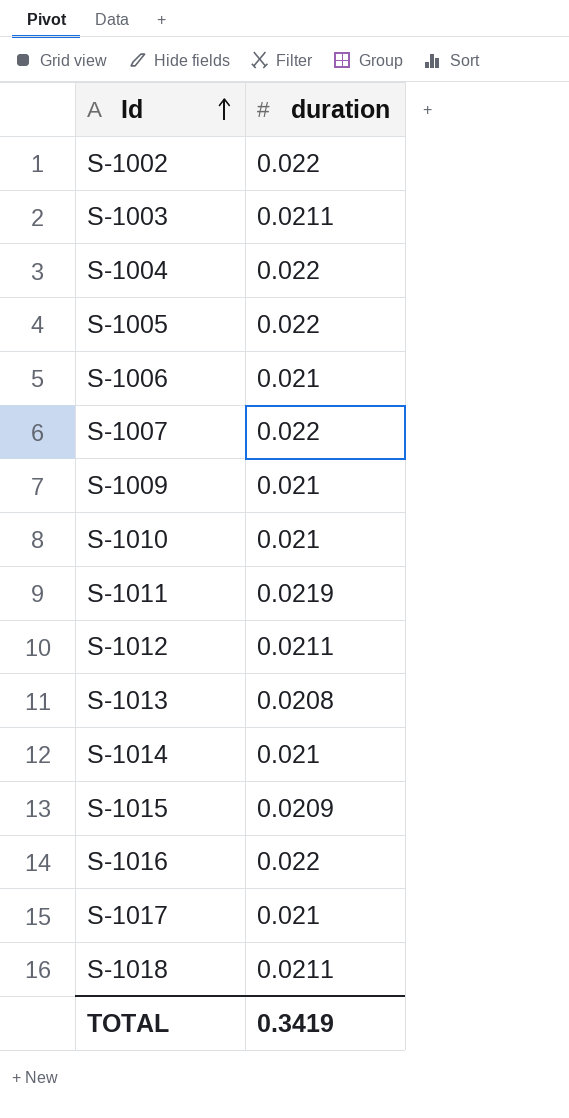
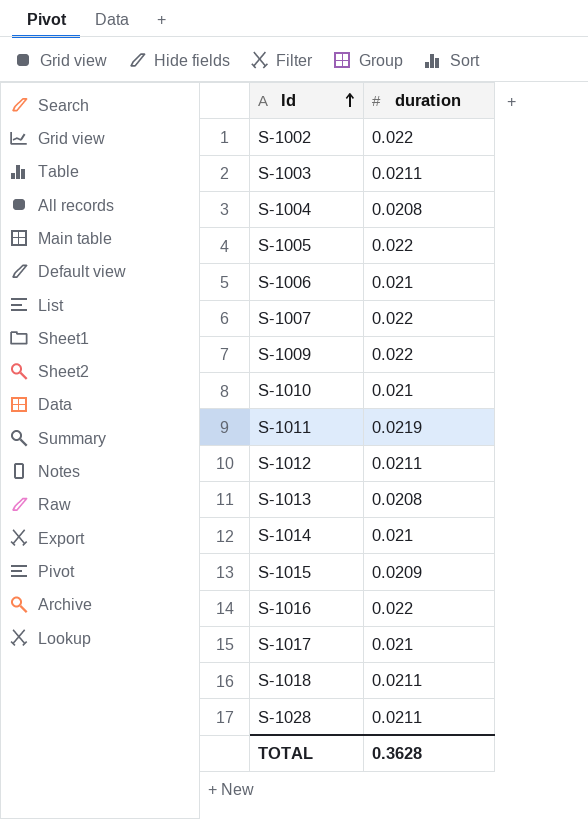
S-1004 | duration: 0.022 -> 0.0208
S-1009 | duration: 0.021 -> 0.022
row S-1028: none -> 0.0211
TOTAL | duration: 0.3419 -> 0.3628

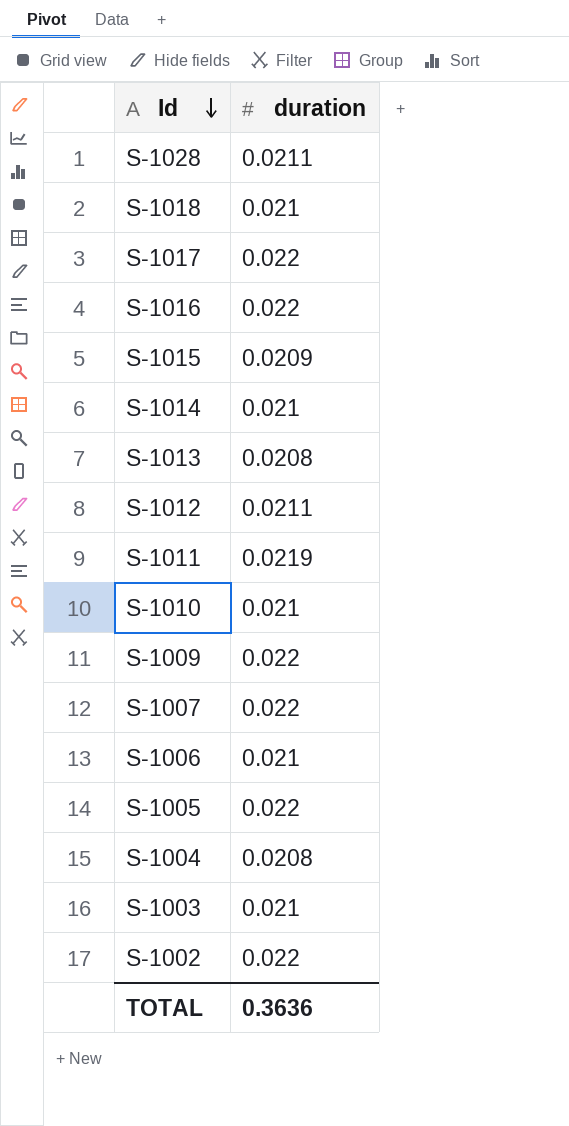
row order: Id ascending -> Id descending
S-1018 | duration: 0.0211 -> 0.021
S-1017 | duration: 0.021 -> 0.022
S-1003 | duration: 0.0211 -> 0.021
TOTAL | duration: 0.3628 -> 0.3636

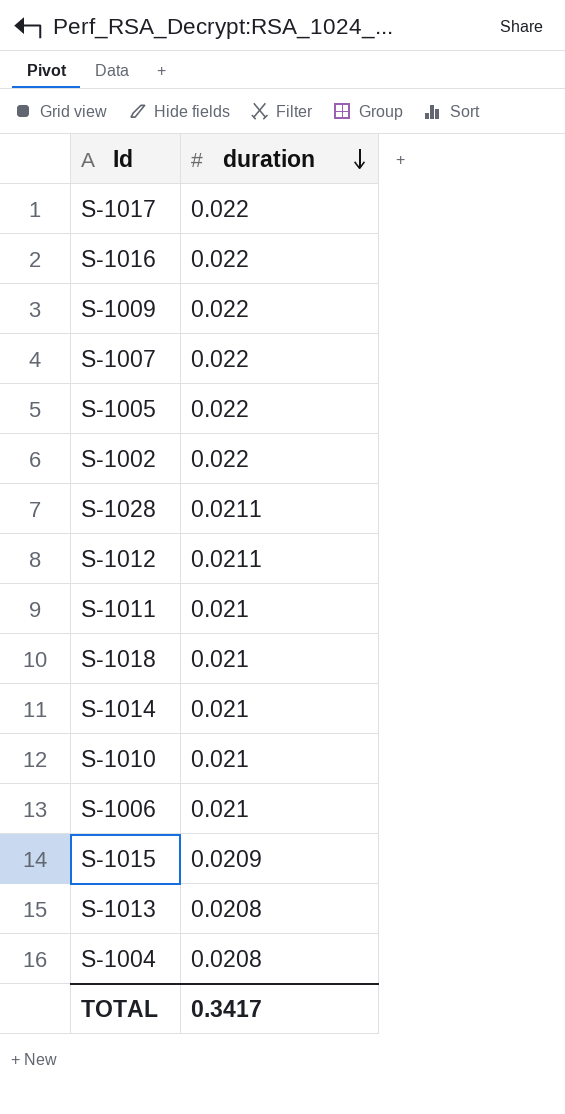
row order: Id descending -> duration descending
row S-1003: 0.021 -> none
S-1011 | duration: 0.0219 -> 0.021
TOTAL | duration: 0.3636 -> 0.3417

